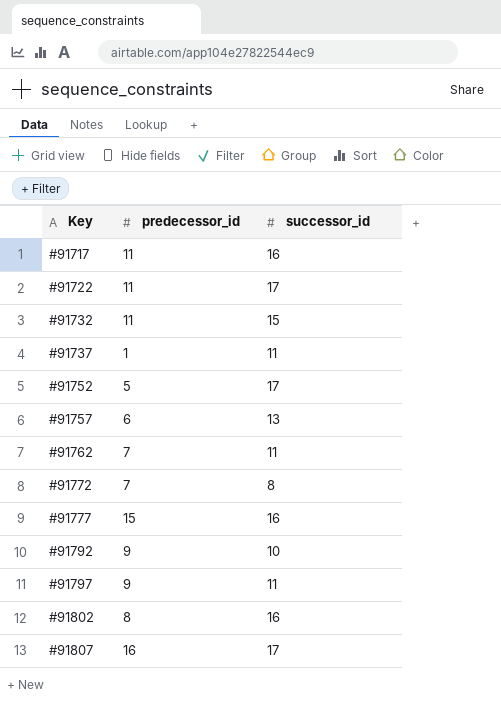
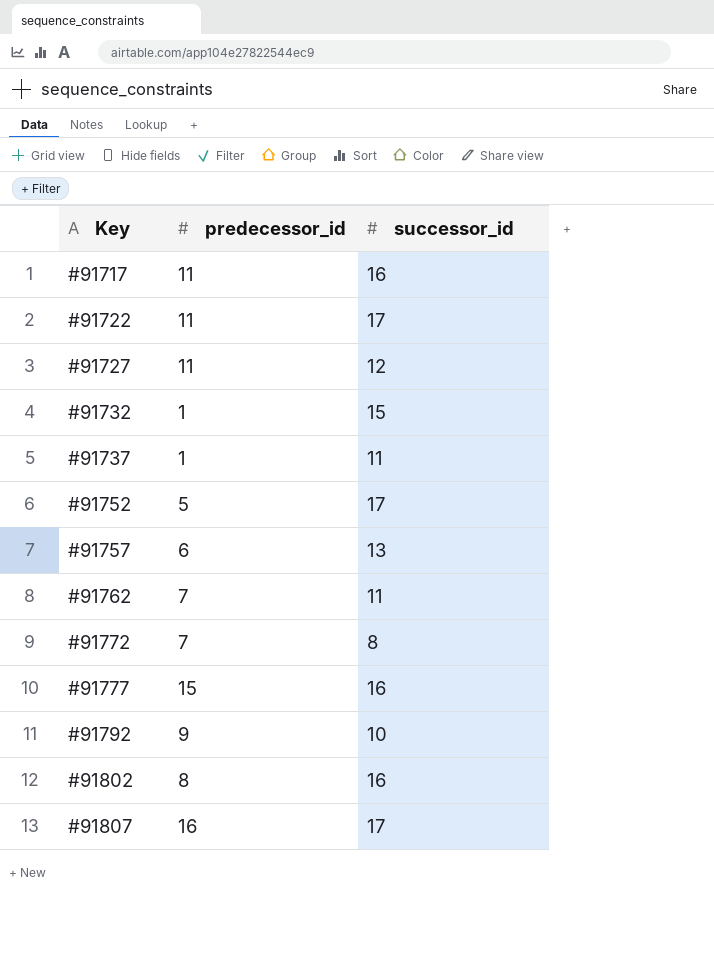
row #91797: 9 | 11 -> none
row #91727: none -> 11 | 12
#91732 | predecessor_id: 11 -> 1

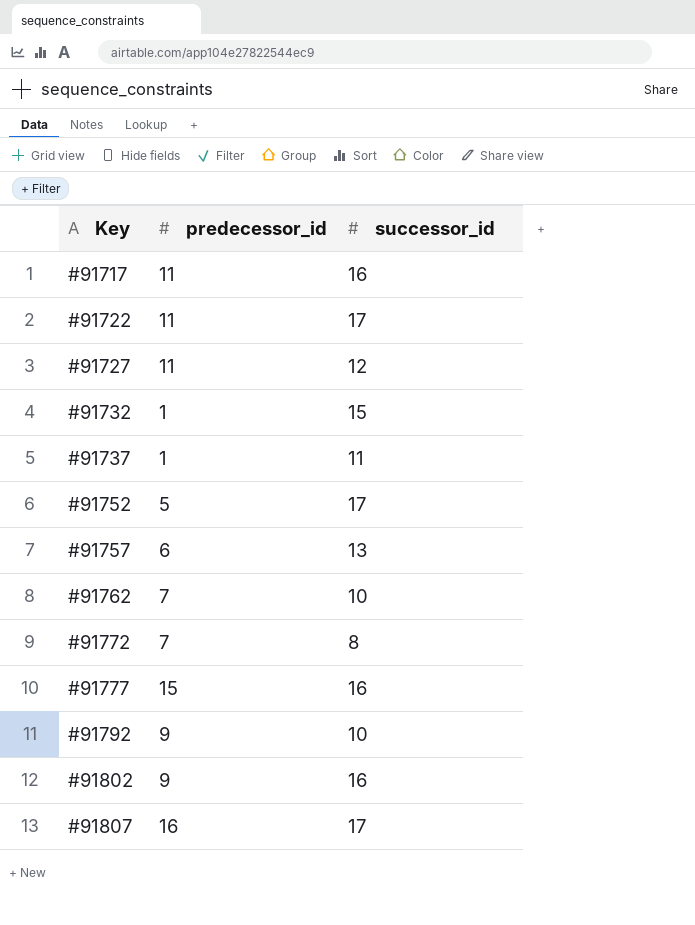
#91762 | successor_id: 11 -> 10
#91802 | predecessor_id: 8 -> 9

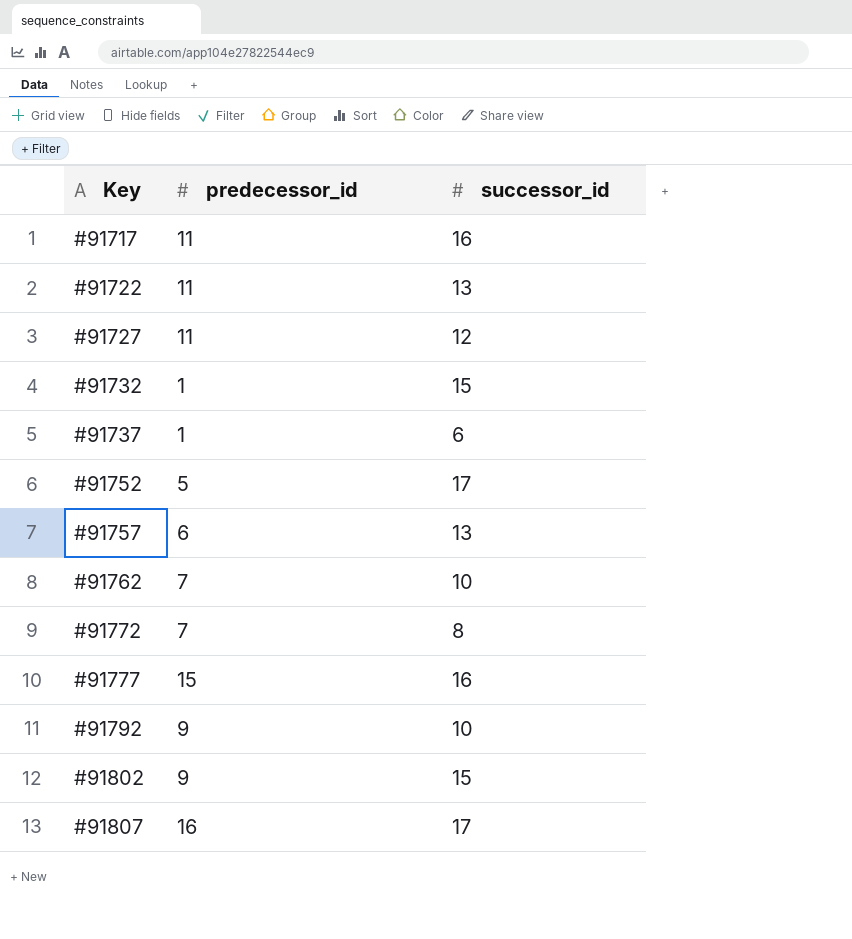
#91722 | successor_id: 17 -> 13
#91737 | successor_id: 11 -> 6
#91802 | successor_id: 16 -> 15

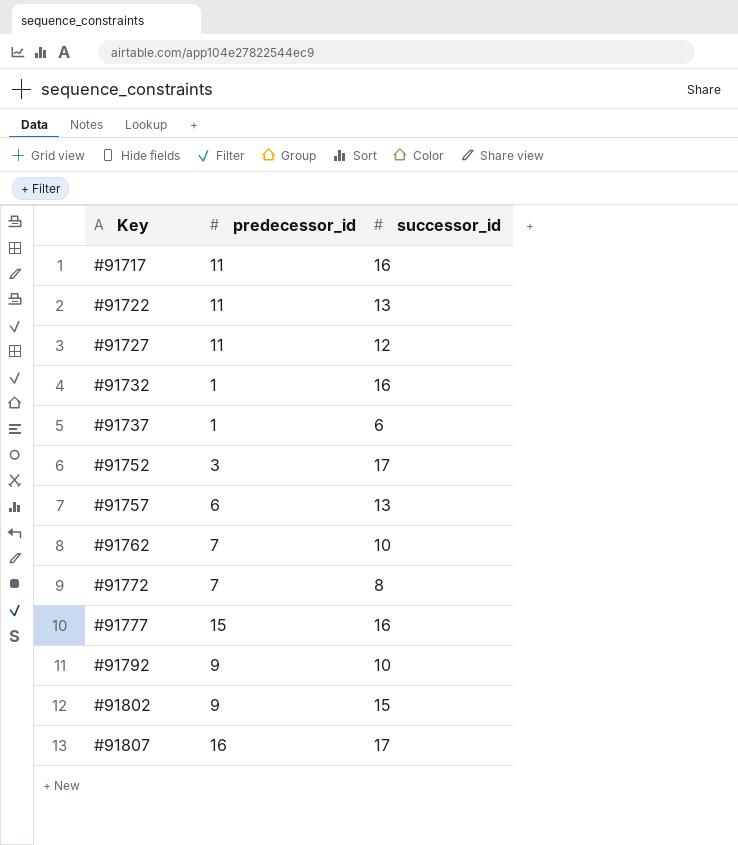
#91732 | successor_id: 15 -> 16
#91752 | predecessor_id: 5 -> 3

